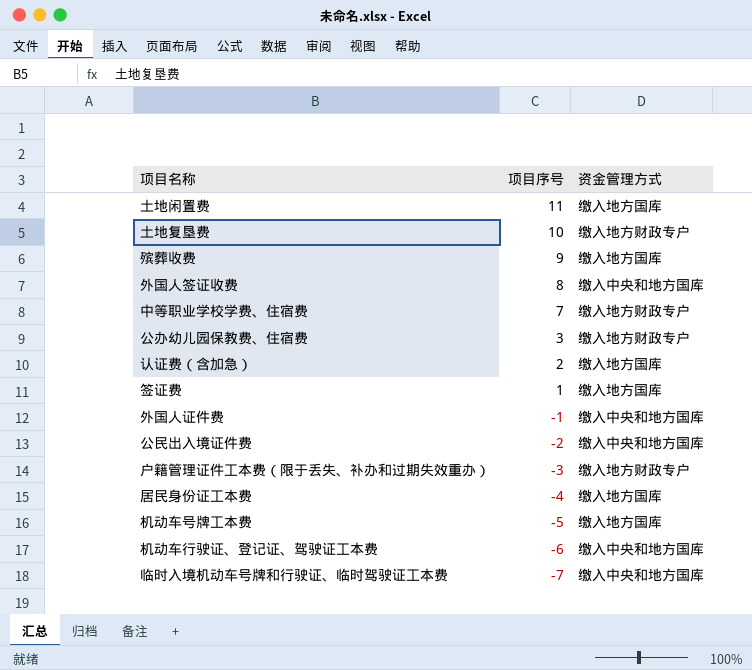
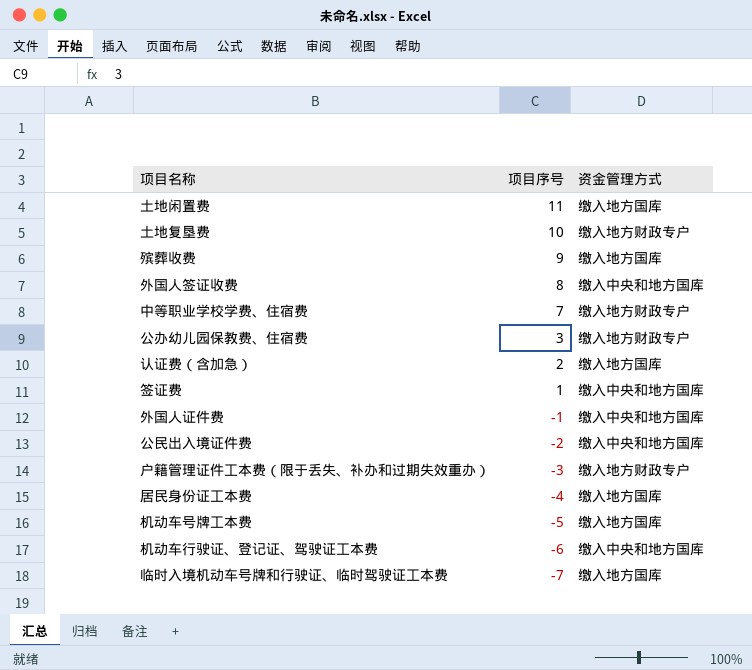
签证费 | 资金管理方式: 缴入地方国库 -> 缴入中央和地方国库
临时入境机动车号牌和行驶证、临时驾驶证工本费 | 资金管理方式: 缴入中央和地方国库 -> 缴入地方国库

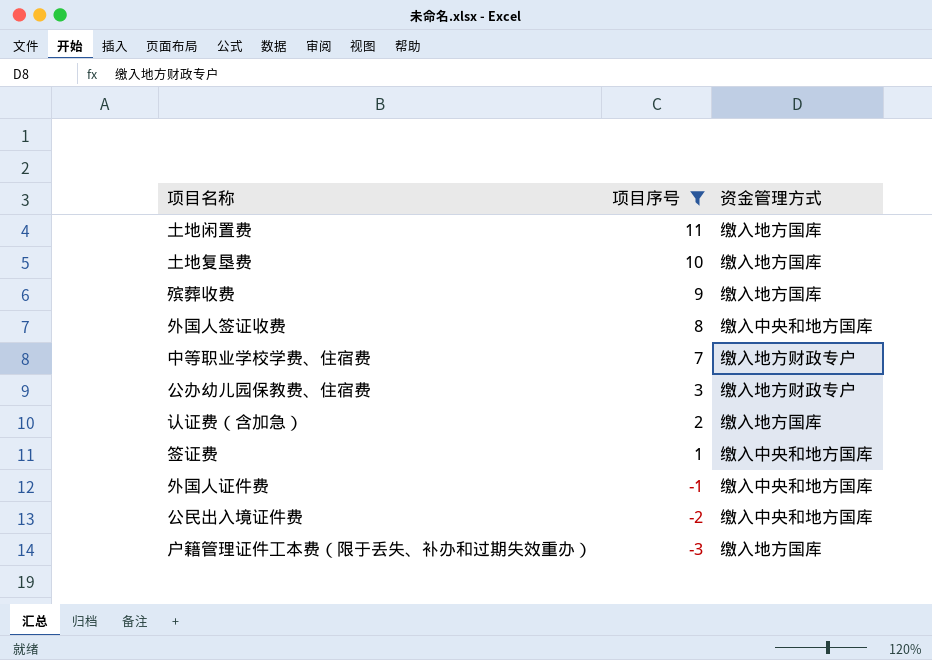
filter: none -> 项目序号 >= -3
土地复垦费 | 资金管理方式: 缴入地方财政专户 -> 缴入地方国库
户籍管理证件工本费（限于丢失、补办和过期失效重办） | 资金管理方式: 缴入地方财政专户 -> 缴入地方国库

